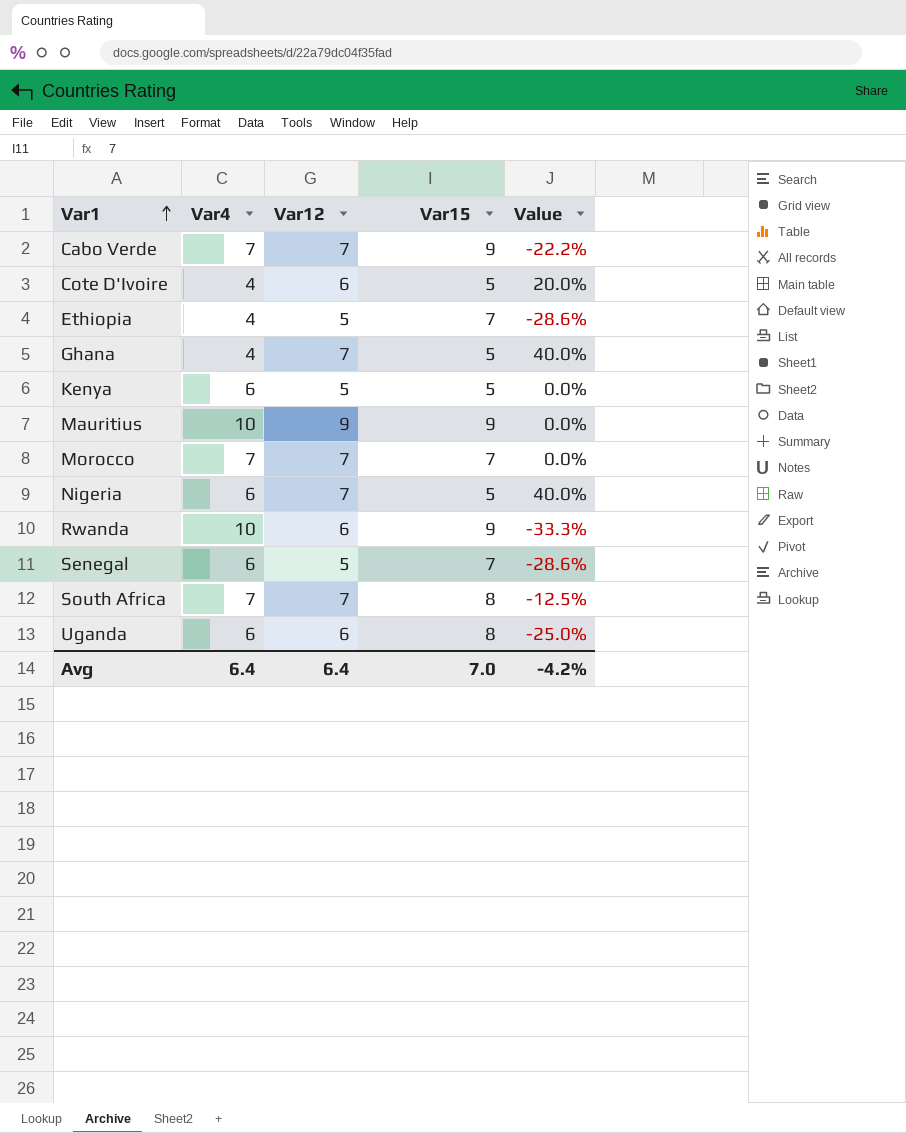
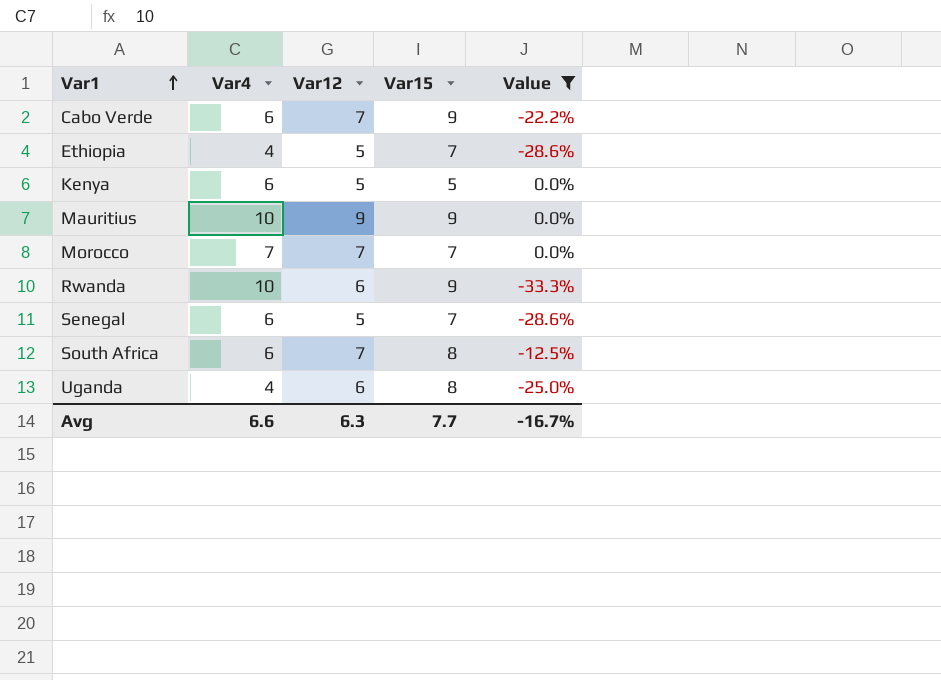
filter: none -> Value <= 0.0%
Cabo Verde | Var4: 7 -> 6
South Africa | Var4: 7 -> 6
Uganda | Var4: 6 -> 4
Avg | Var4: 6.4 -> 6.6
Avg | Var12: 6.4 -> 6.3
Avg | Var15: 7.0 -> 7.7
Avg | Value: -4.2% -> -16.7%

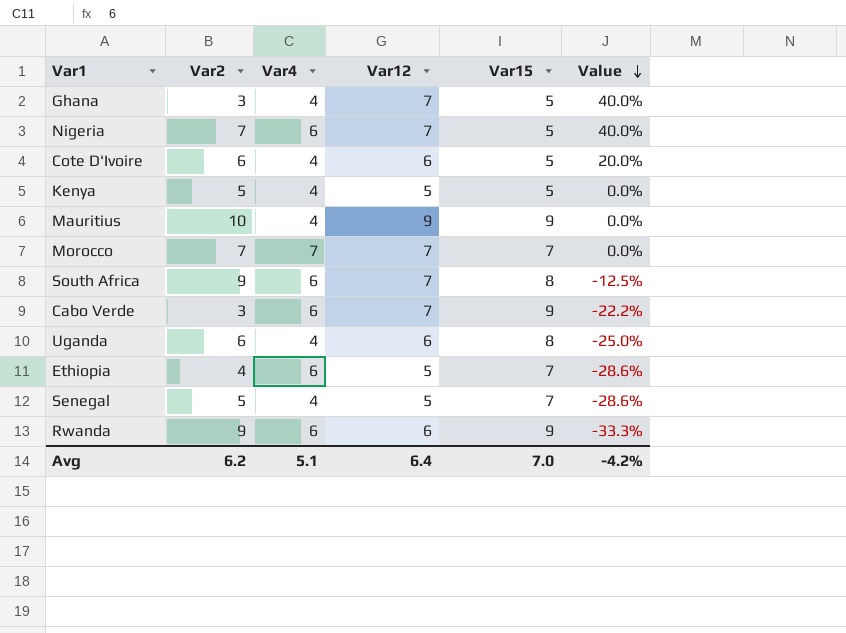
filter: Value <= 0.0% -> none
row order: Var1 ascending -> Value descending
column Var2 | position: none -> 2
Kenya | Var4: 6 -> 4
Mauritius | Var4: 10 -> 4
Ethiopia | Var4: 4 -> 6
Senegal | Var4: 6 -> 4
Rwanda | Var4: 10 -> 6
Avg | Var4: 6.6 -> 5.1
Avg | Var12: 6.3 -> 6.4
Avg | Var15: 7.7 -> 7.0
Avg | Value: -16.7% -> -4.2%

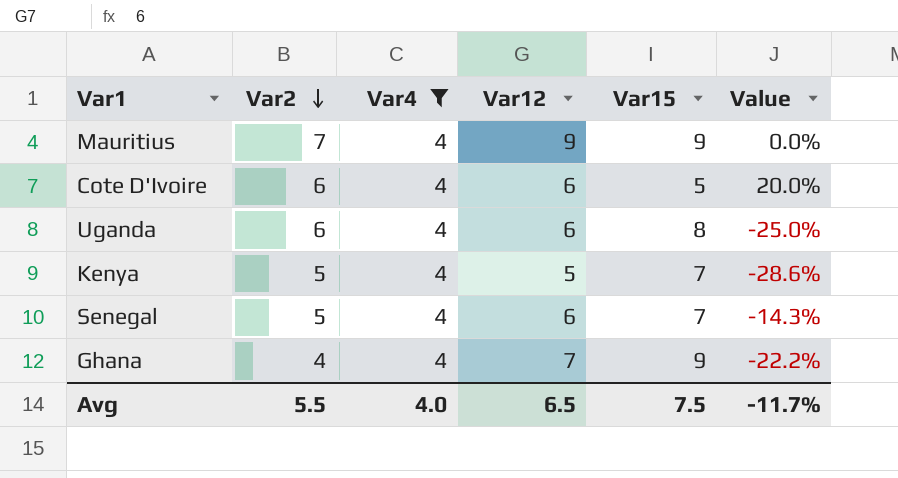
filter: none -> Var4 = 4
row order: Value descending -> Var2 descending
Mauritius | Var2: 10 -> 7
Kenya | Var15: 5 -> 7
Kenya | Value: 0.0% -> -28.6%
Senegal | Var12: 5 -> 6
Senegal | Value: -28.6% -> -14.3%
Ghana | Var2: 3 -> 4
Ghana | Var15: 5 -> 9
Ghana | Value: 40.0% -> -22.2%
Avg | Var2: 6.2 -> 5.5
Avg | Var4: 5.1 -> 4.0
Avg | Var12: 6.4 -> 6.5
Avg | Var15: 7.0 -> 7.5
Avg | Value: -4.2% -> -11.7%

